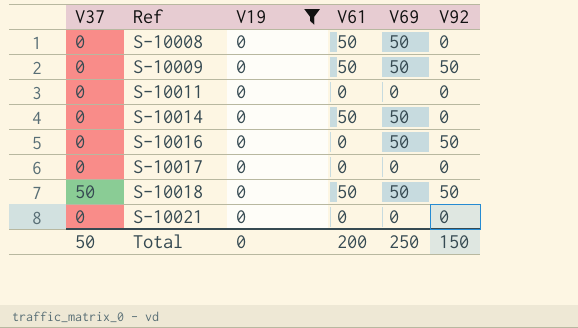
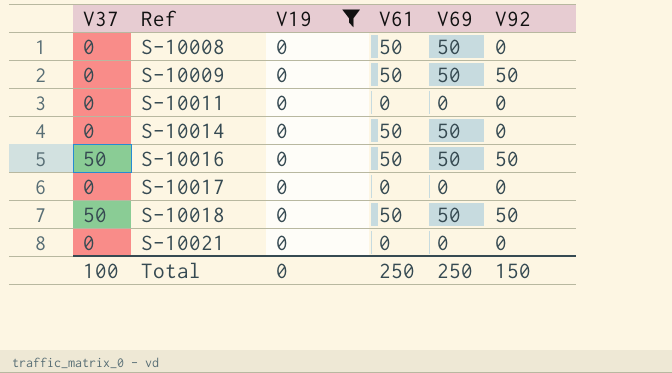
S-10016 | V37: 0 -> 50
S-10016 | V61: 0 -> 50
Total | V37: 50 -> 100
Total | V61: 200 -> 250

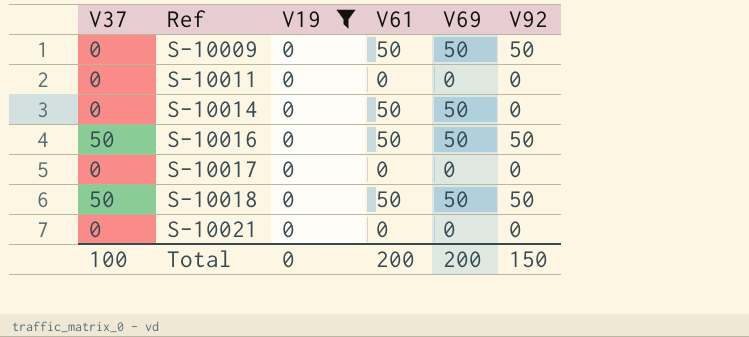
row S-10008: 0 | 0 | 50 | 50 | 0 -> none
Total | V61: 250 -> 200
Total | V69: 250 -> 200

